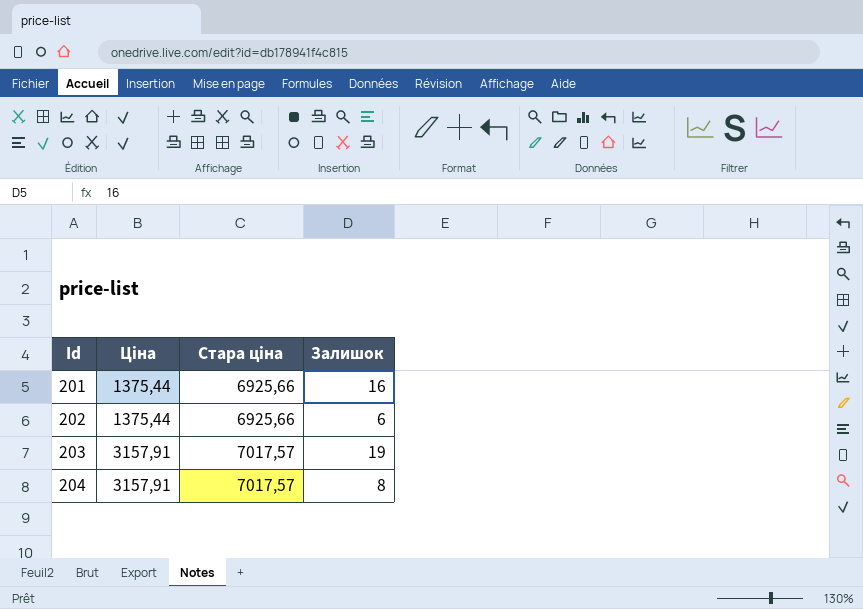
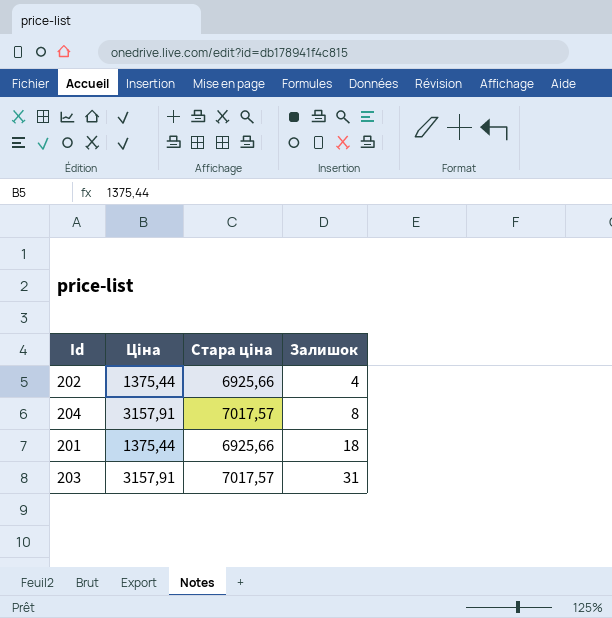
row order: Id ascending -> Залишок ascending
202 | Залишок: 6 -> 4
201 | Залишок: 16 -> 18
203 | Залишок: 19 -> 31

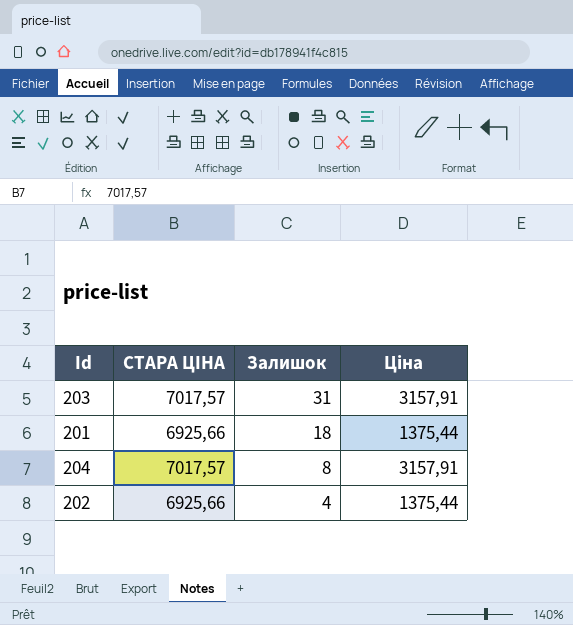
row order: Залишок ascending -> Залишок descending
column name: Стара ціна -> СТАРА ЦІНА
column Ціна | position: 2 -> 4

